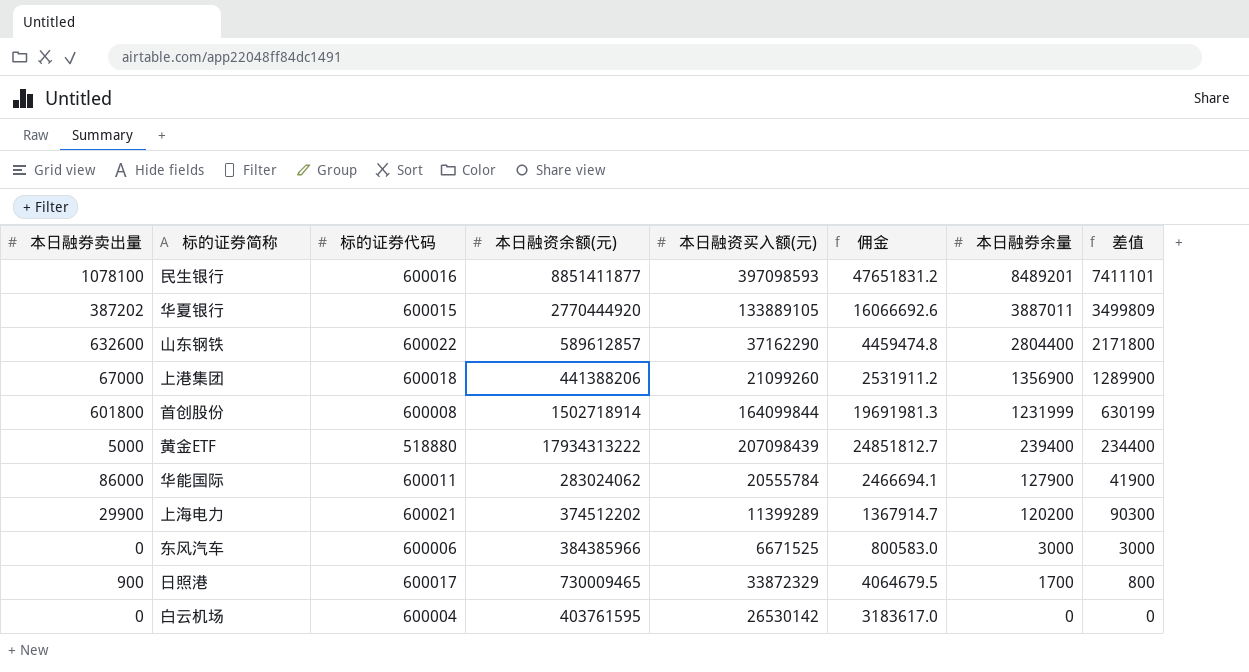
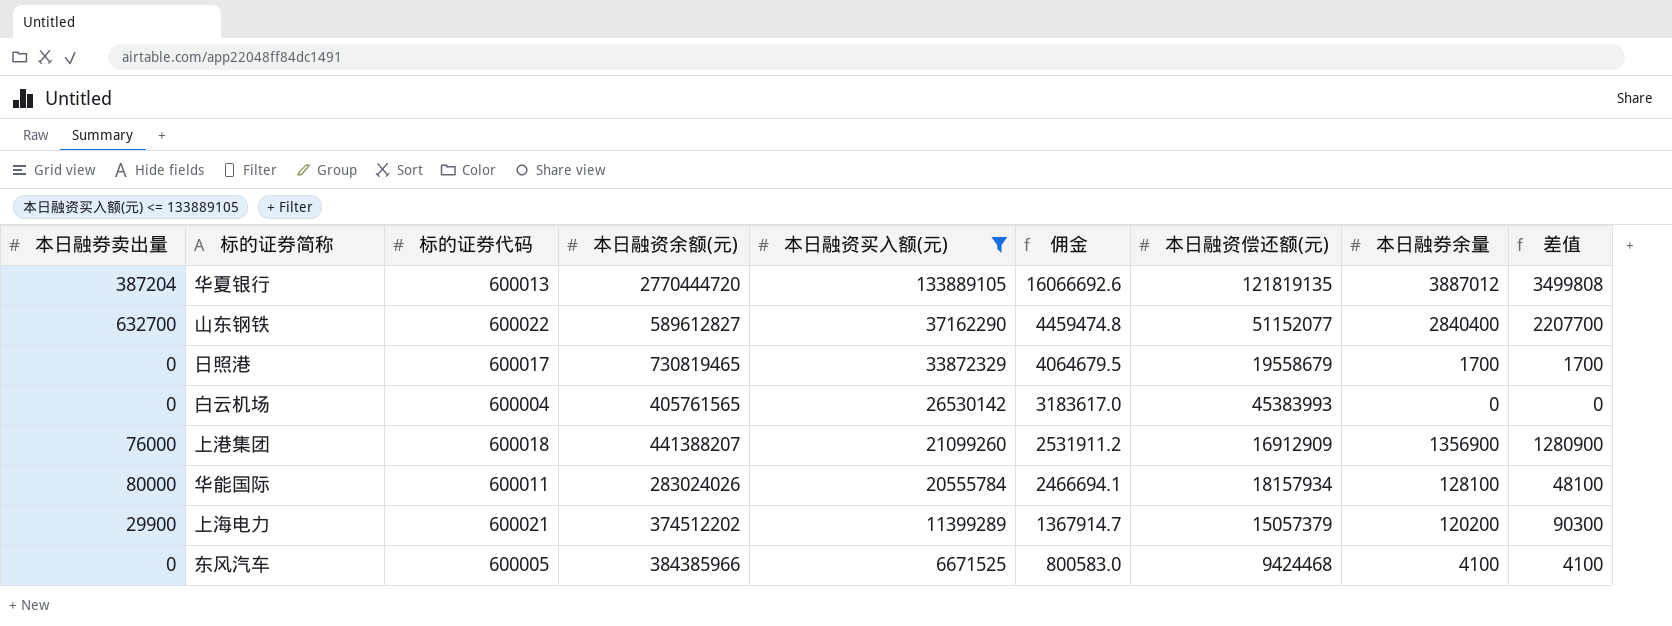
filter: none -> 本日融资买入额(元) <= 133889105
row order: 本日融券余量 descending -> 本日融资买入额(元) descending
column 本日融资偿还额(元) | position: none -> 7
华夏银行 | 本日融券卖出量: 387202 -> 387204
华夏银行 | 标的证券代码: 600015 -> 600013
华夏银行 | 本日融资余额(元): 2770444920 -> 2770444720
华夏银行 | 本日融券余量: 3887011 -> 3887012
华夏银行 | 差值: 3499809 -> 3499808
山东钢铁 | 本日融券卖出量: 632600 -> 632700
山东钢铁 | 本日融资余额(元): 589612857 -> 589612827
山东钢铁 | 本日融券余量: 2804400 -> 2840400
山东钢铁 | 差值: 2171800 -> 2207700
日照港 | 本日融券卖出量: 900 -> 0
日照港 | 本日融资余额(元): 730009465 -> 730819465
日照港 | 差值: 800 -> 1700
白云机场 | 本日融资余额(元): 403761595 -> 405761565
上港集团 | 本日融券卖出量: 67000 -> 76000
上港集团 | 本日融资余额(元): 441388206 -> 441388207
上港集团 | 差值: 1289900 -> 1280900
华能国际 | 本日融券卖出量: 86000 -> 80000
华能国际 | 本日融资余额(元): 283024062 -> 283024026
华能国际 | 本日融券余量: 127900 -> 128100
华能国际 | 差值: 41900 -> 48100
东风汽车 | 标的证券代码: 600006 -> 600005
东风汽车 | 本日融券余量: 3000 -> 4100
东风汽车 | 差值: 3000 -> 4100

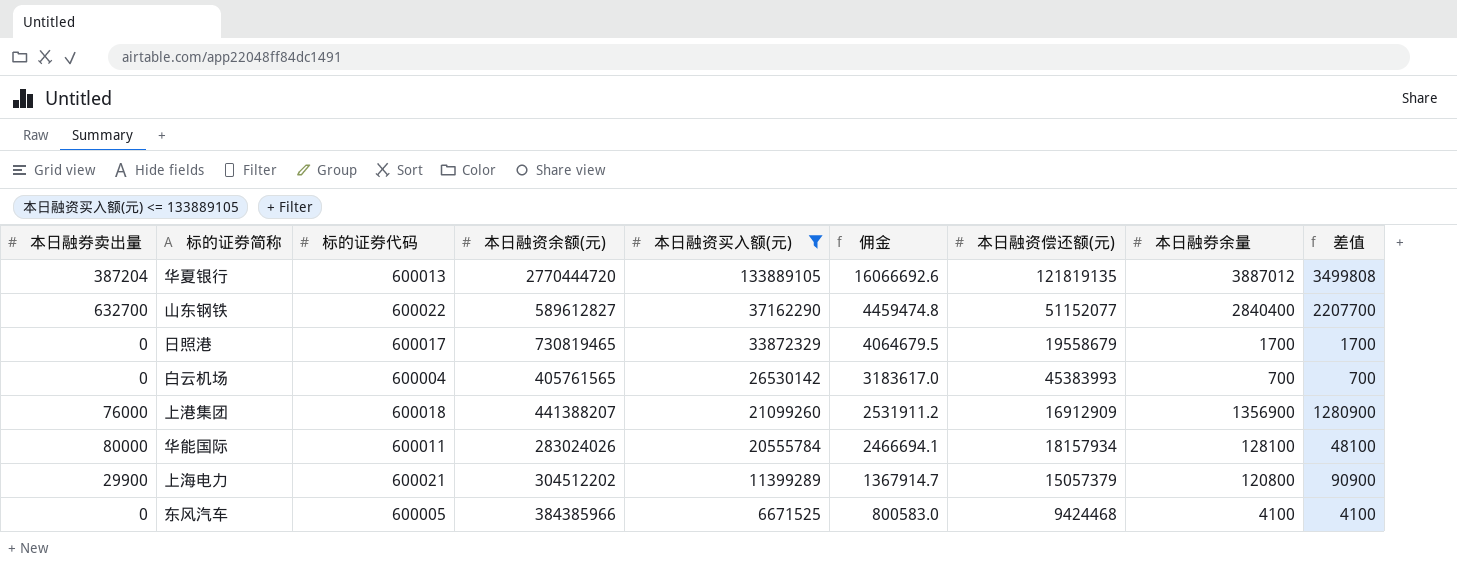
白云机场 | 本日融券余量: 0 -> 700
白云机场 | 差值: 0 -> 700
上海电力 | 本日融资余额(元): 374512202 -> 304512202
上海电力 | 本日融券余量: 120200 -> 120800
上海电力 | 差值: 90300 -> 90900

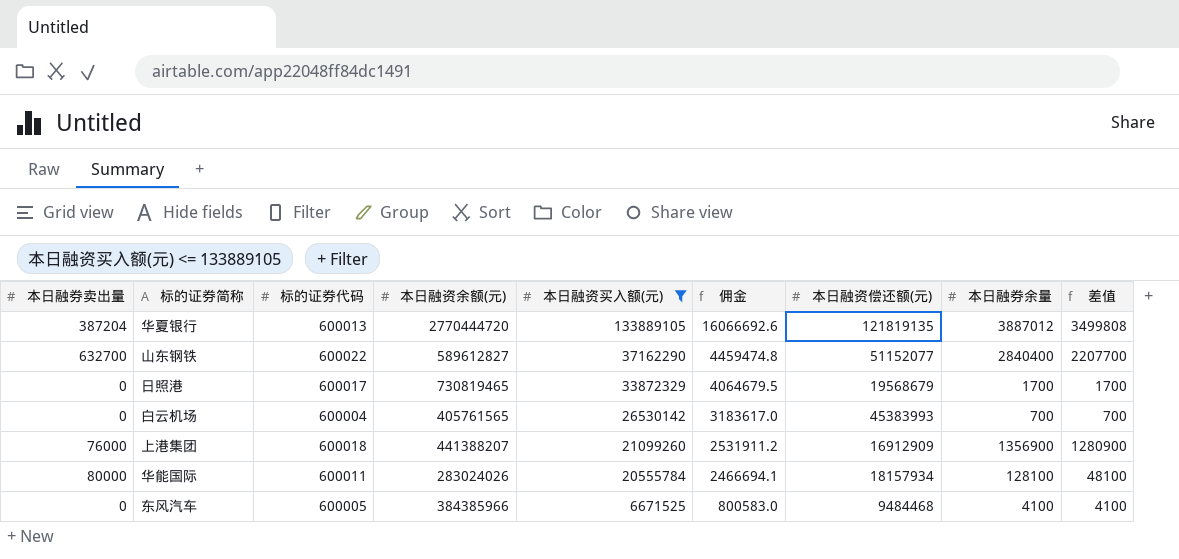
row 上海电力: 29900 | 600021 | 304512202 | 11399289 | 1367914.7 | 15057379 | 120800 | 90900 -> none
日照港 | 本日融资偿还额(元): 19558679 -> 19568679
东风汽车 | 本日融资偿还额(元): 9424468 -> 9484468

